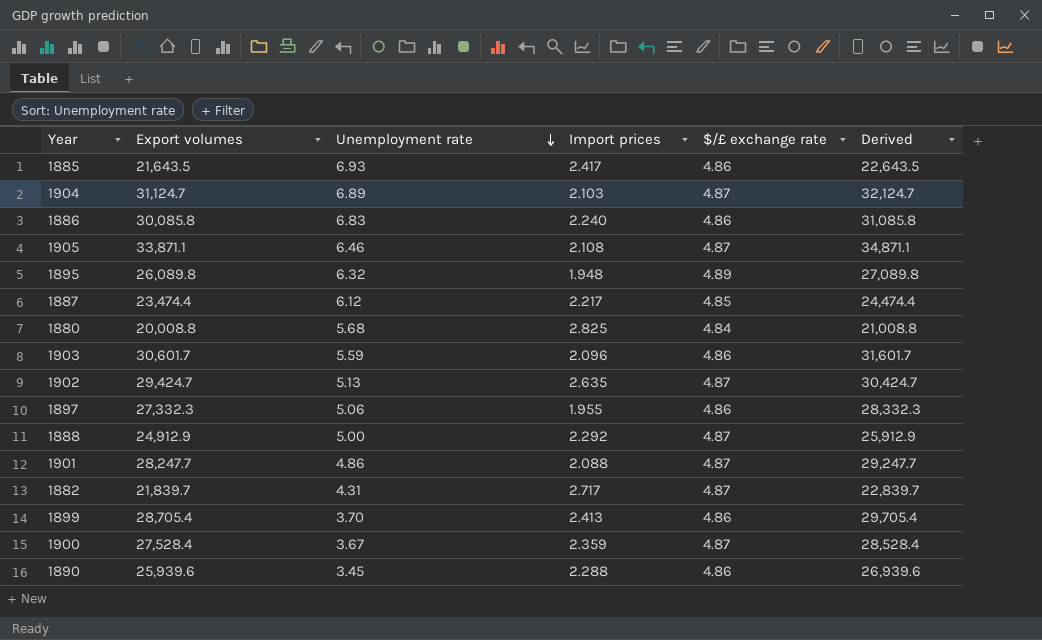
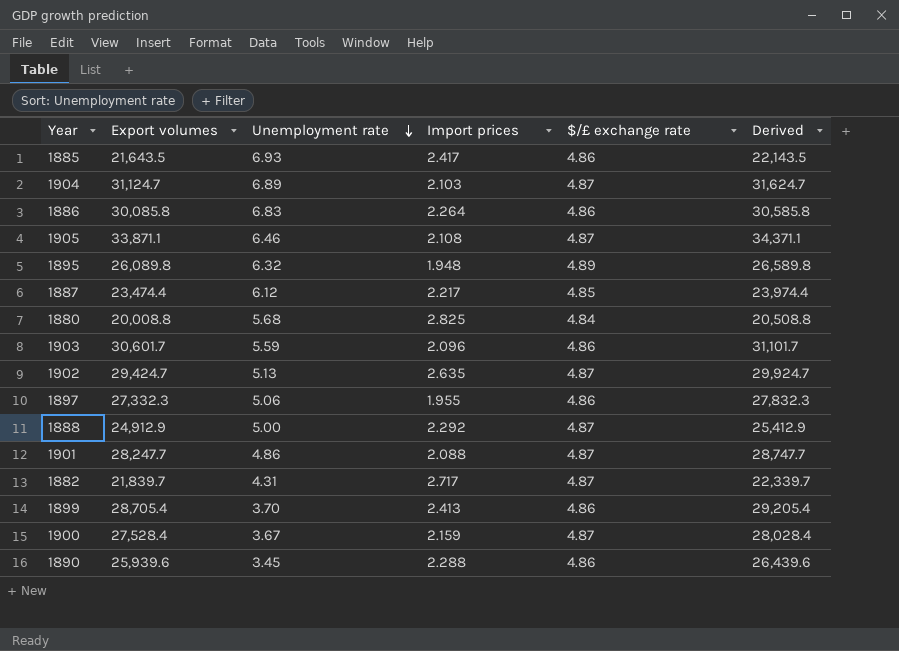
column Derived | formula: [Export volumes] + 1000 -> [Export volumes] + 500
1886 | Import prices: 2.240 -> 2.264
1900 | Import prices: 2.359 -> 2.159

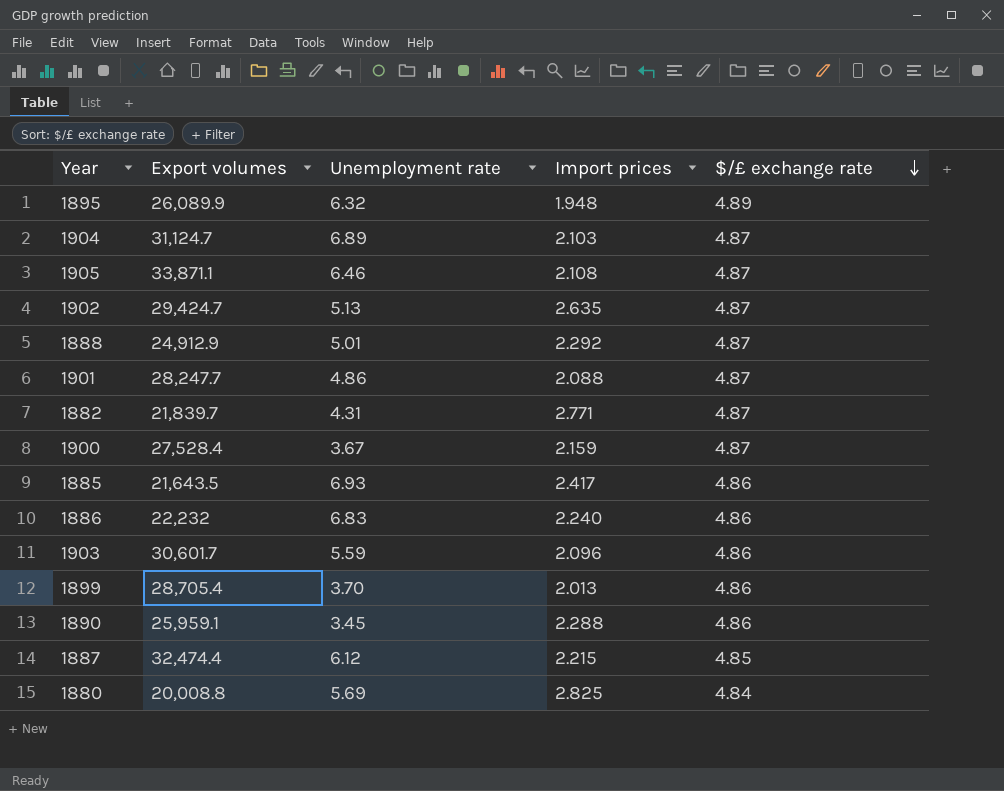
row order: Unemployment rate descending -> $/£ exchange rate descending
column Derived | formula: [Export volumes] + 500 -> none
row 1897: 27,332.3 | 5.06 | 1.955 | 4.86 | 27,832.3 -> none
1895 | Export volumes: 26,089.8 -> 26,089.9
1888 | Unemployment rate: 5.00 -> 5.01
1882 | Import prices: 2.717 -> 2.771
1886 | Export volumes: 30,085.8 -> 22,232
1886 | Import prices: 2.264 -> 2.240
1899 | Import prices: 2.413 -> 2.013
1890 | Export volumes: 25,939.6 -> 25,959.1
1887 | Export volumes: 23,474.4 -> 32,474.4
1887 | Import prices: 2.217 -> 2.215
1880 | Unemployment rate: 5.68 -> 5.69

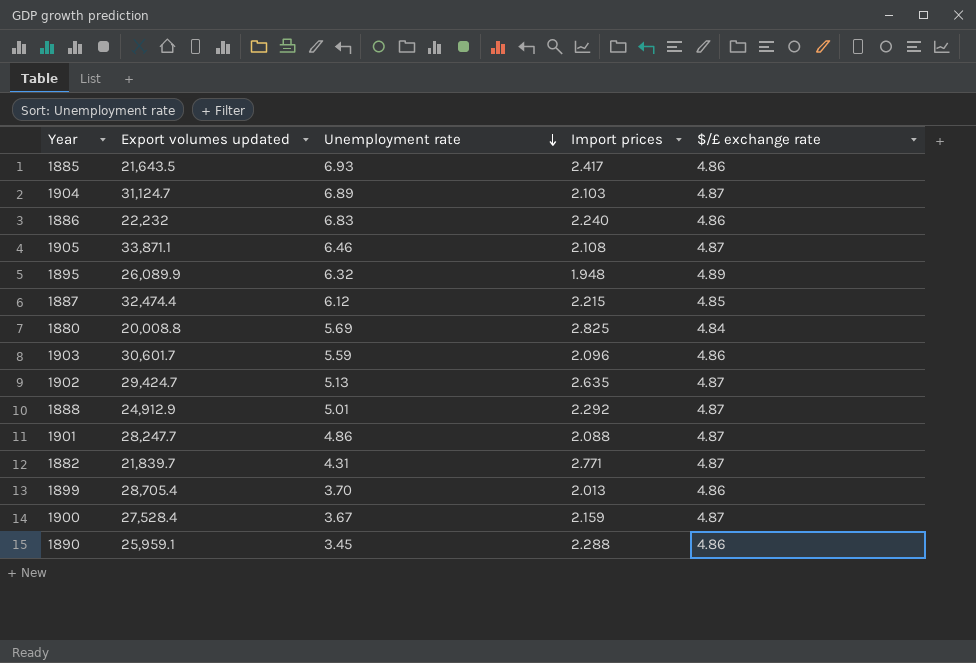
row order: $/£ exchange rate descending -> Unemployment rate descending
column name: Export volumes -> Export volumes updated

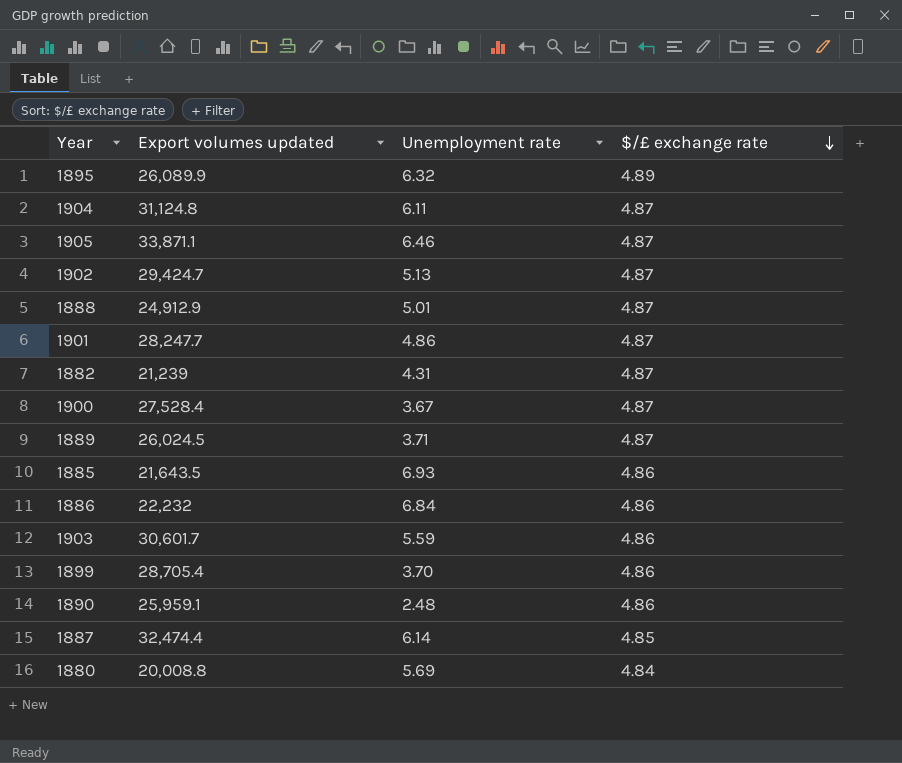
row order: Unemployment rate descending -> $/£ exchange rate descending
column Import prices | position: 4 -> none
1904 | Export volumes updated: 31,124.7 -> 31,124.8
1904 | Unemployment rate: 6.89 -> 6.11
1882 | Export volumes updated: 21,839.7 -> 21,239
row 1889: none -> 26,024.5 | 3.71 | 4.87
1886 | Unemployment rate: 6.83 -> 6.84
1890 | Unemployment rate: 3.45 -> 2.48
1887 | Unemployment rate: 6.12 -> 6.14

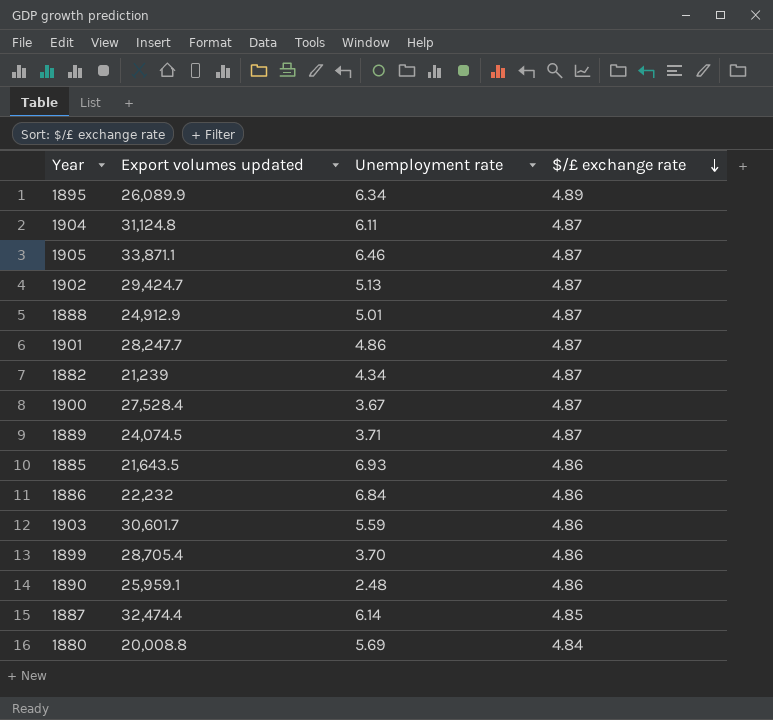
1895 | Unemployment rate: 6.32 -> 6.34
1882 | Unemployment rate: 4.31 -> 4.34
1889 | Export volumes updated: 26,024.5 -> 24,074.5

